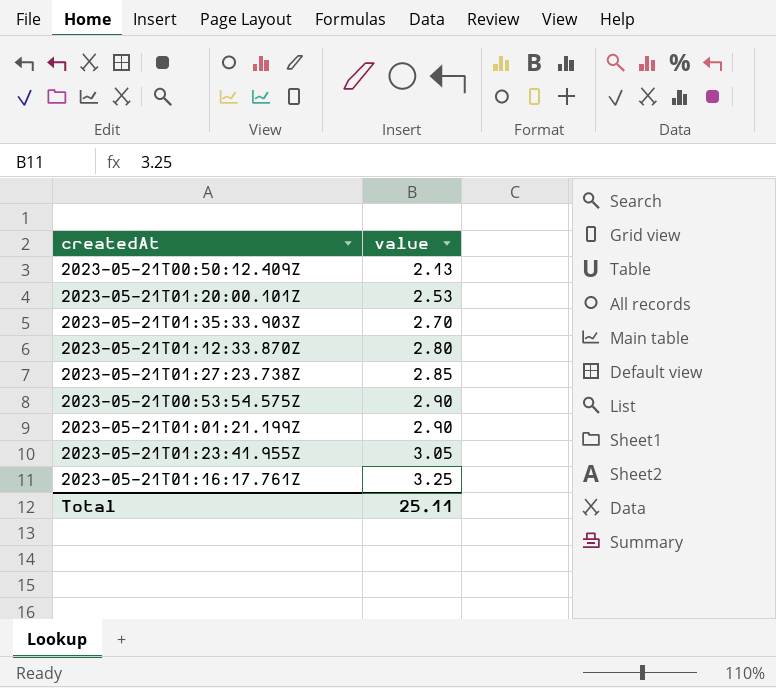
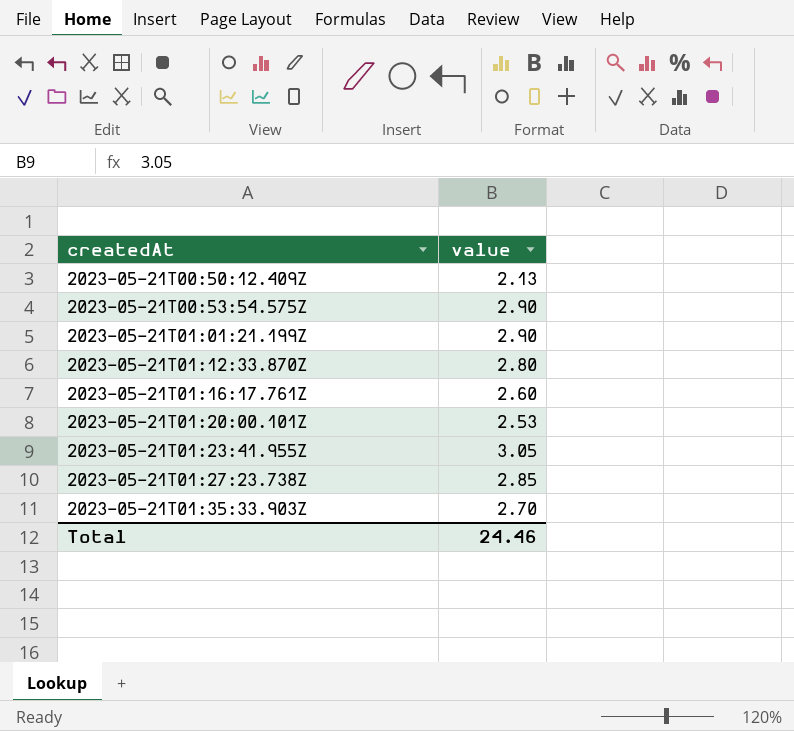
row order: value ascending -> createdAt ascending
2023-05-21T01:16:17.761Z | value: 3.25 -> 2.60
Total | value: 25.11 -> 24.46

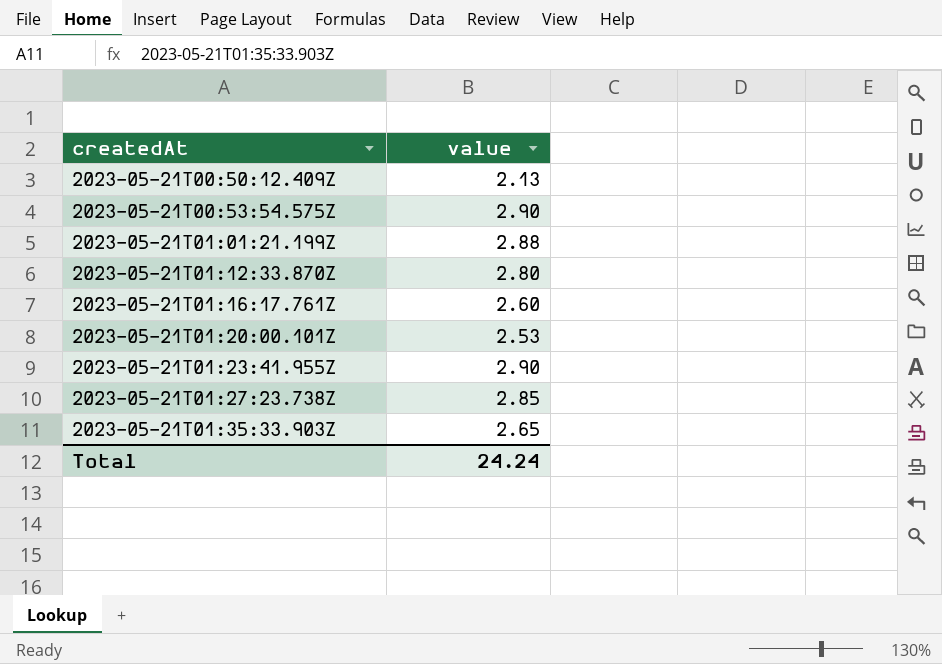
2023-05-21T01:01:21.199Z | value: 2.90 -> 2.88
2023-05-21T01:23:41.955Z | value: 3.05 -> 2.90
2023-05-21T01:35:33.903Z | value: 2.70 -> 2.65
Total | value: 24.46 -> 24.24

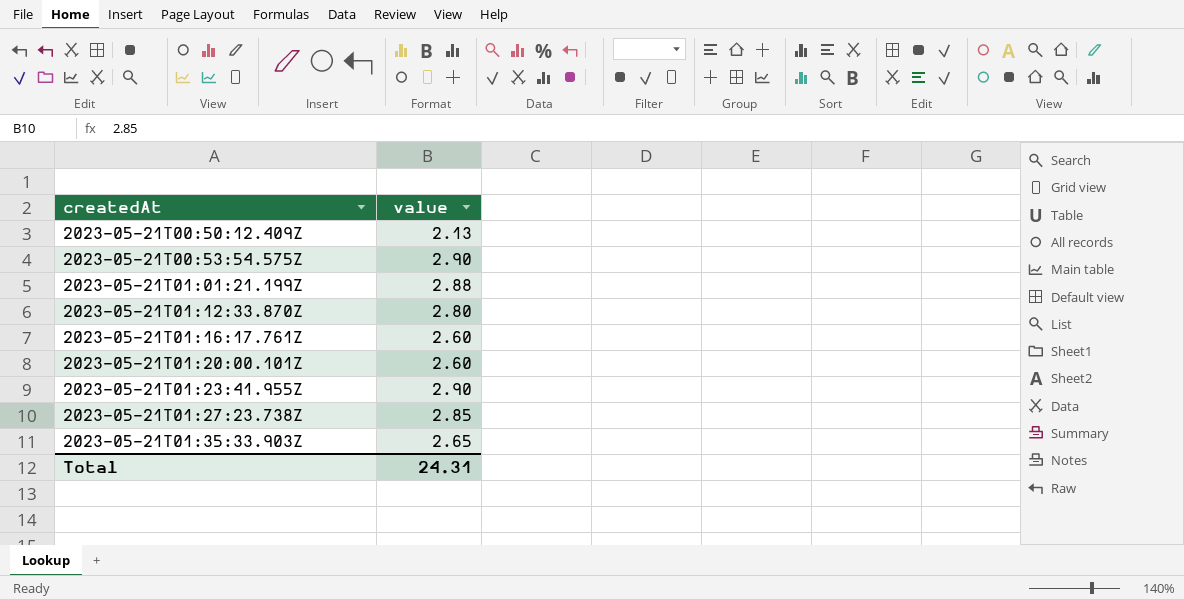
2023-05-21T01:20:00.101Z | value: 2.53 -> 2.60
Total | value: 24.24 -> 24.31

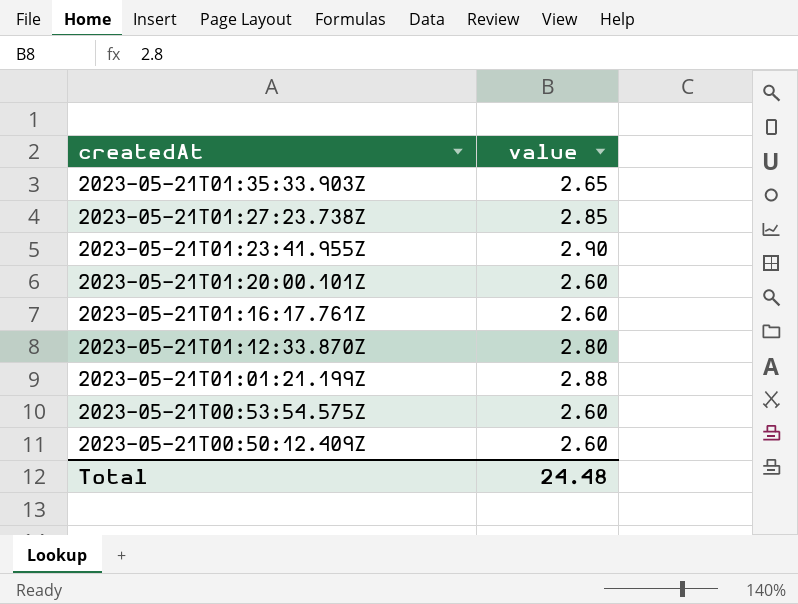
row order: createdAt ascending -> createdAt descending
2023-05-21T00:53:54.575Z | value: 2.90 -> 2.60
2023-05-21T00:50:12.409Z | value: 2.13 -> 2.60
Total | value: 24.31 -> 24.48

